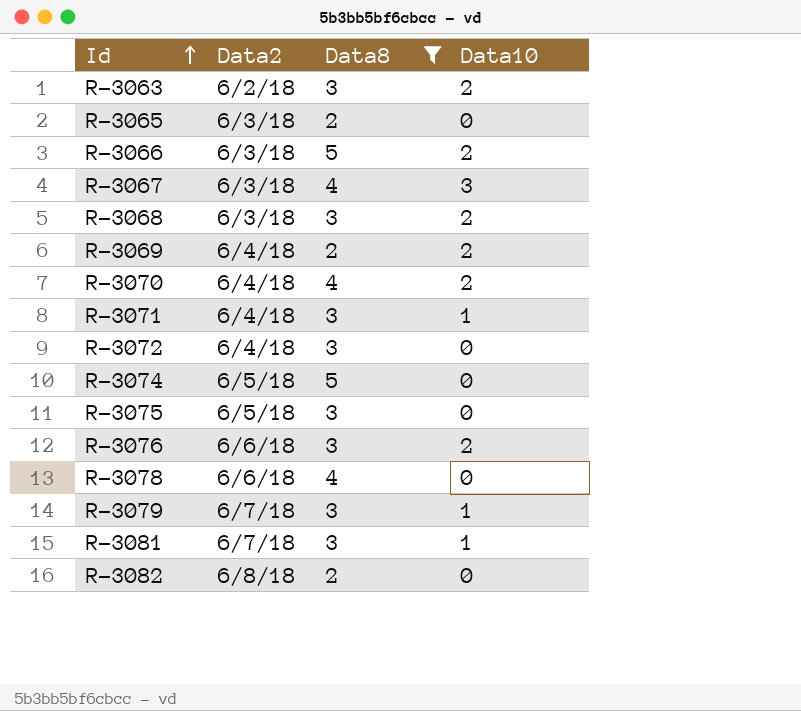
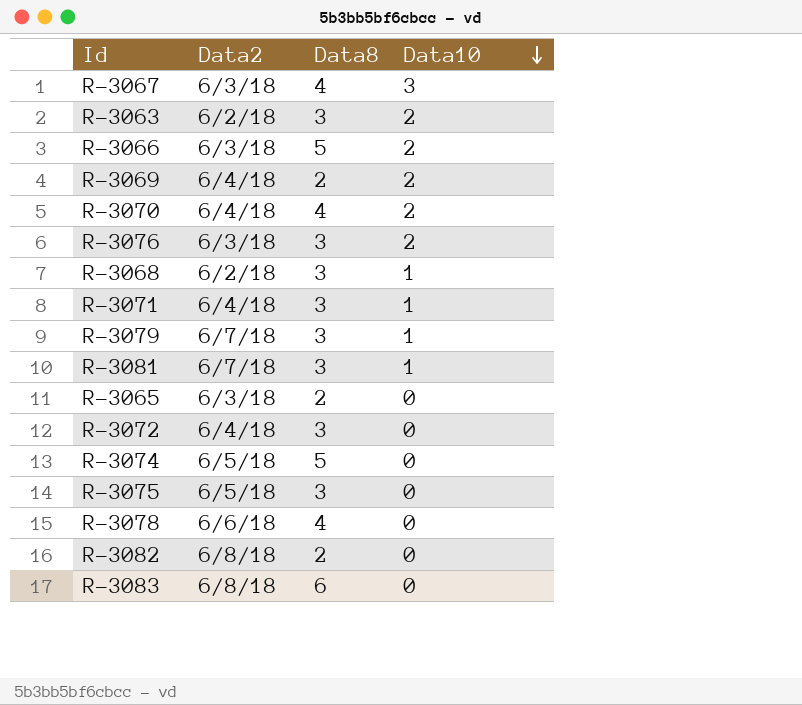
filter: Data8 != 6 -> none
row order: Id ascending -> Data10 descending
R-3076 | Data2: 6/6/18 -> 6/3/18
R-3068 | Data2: 6/3/18 -> 6/2/18
R-3068 | Data10: 2 -> 1

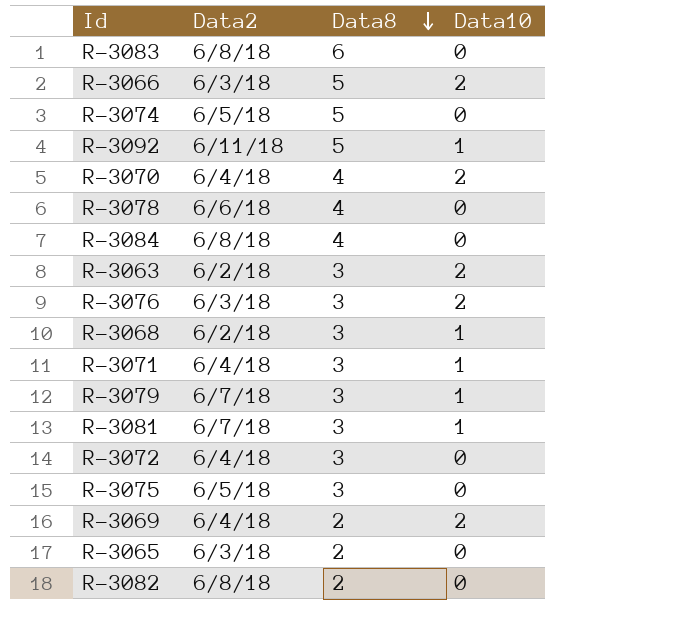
row order: Data10 descending -> Data8 descending
row R-3067: 6/3/18 | 4 | 3 -> none
row R-3092: none -> 6/11/18 | 5 | 1
row R-3084: none -> 6/8/18 | 4 | 0

